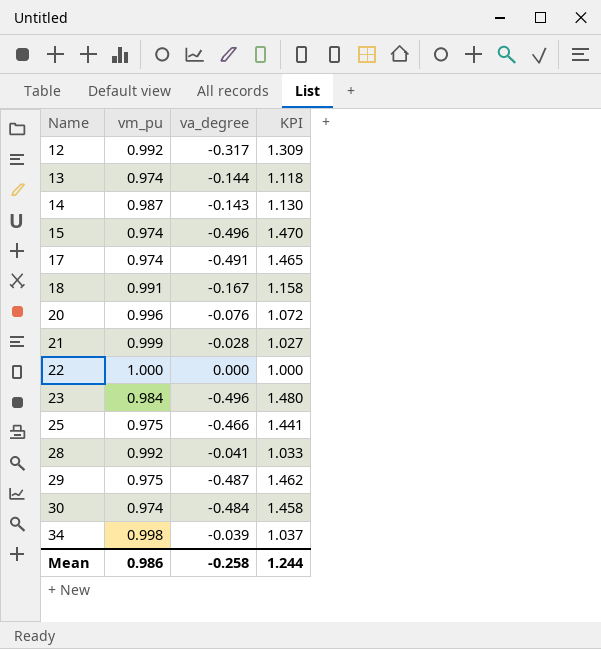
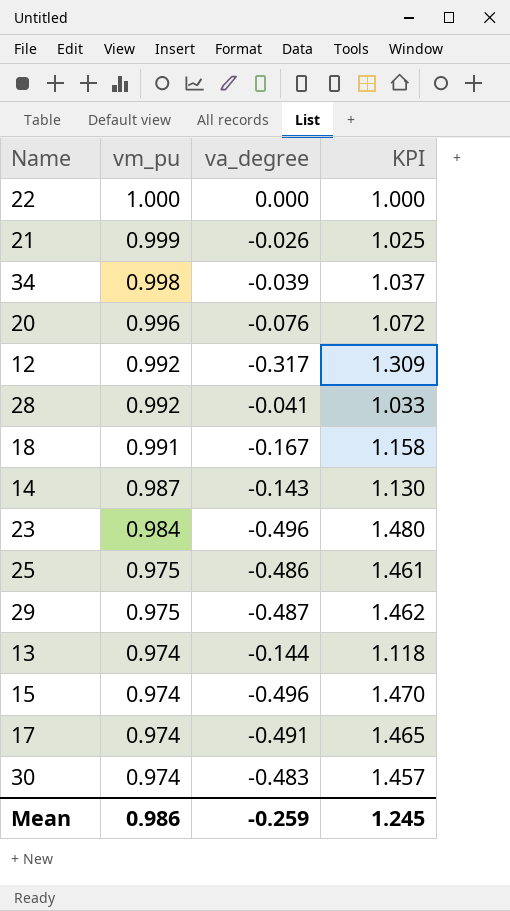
row order: Name ascending -> vm_pu descending
21 | va_degree: -0.028 -> -0.026
21 | KPI: 1.027 -> 1.025
25 | va_degree: -0.466 -> -0.486
25 | KPI: 1.441 -> 1.461
30 | va_degree: -0.484 -> -0.483
30 | KPI: 1.458 -> 1.457
Mean | va_degree: -0.258 -> -0.259
Mean | KPI: 1.244 -> 1.245

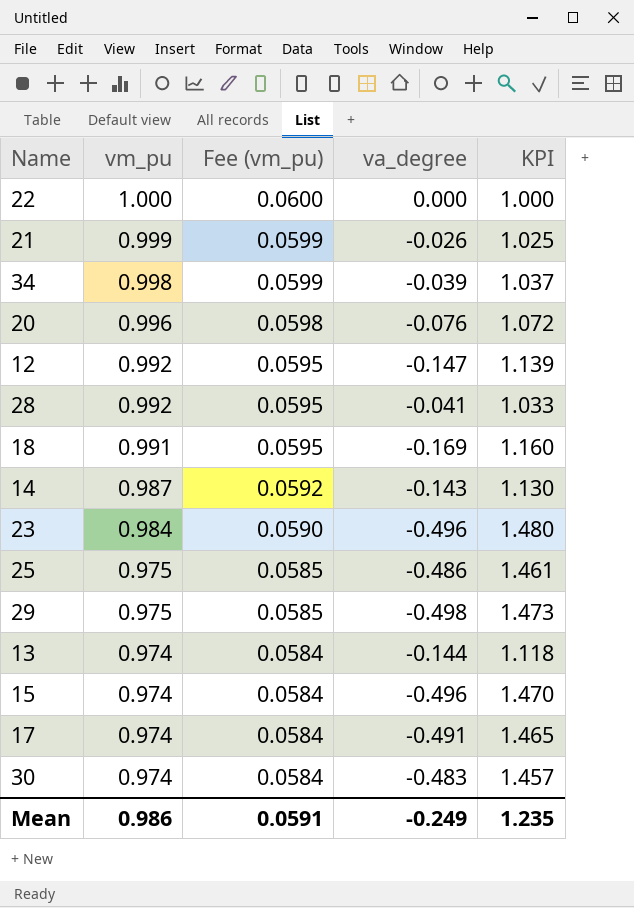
column Fee (vm_pu) | formula: none -> [vm_pu] * 0.06
12 | va_degree: -0.317 -> -0.147
12 | KPI: 1.309 -> 1.139
18 | va_degree: -0.167 -> -0.169
18 | KPI: 1.158 -> 1.160
29 | va_degree: -0.487 -> -0.498
29 | KPI: 1.462 -> 1.473
Mean | va_degree: -0.259 -> -0.249
Mean | KPI: 1.245 -> 1.235

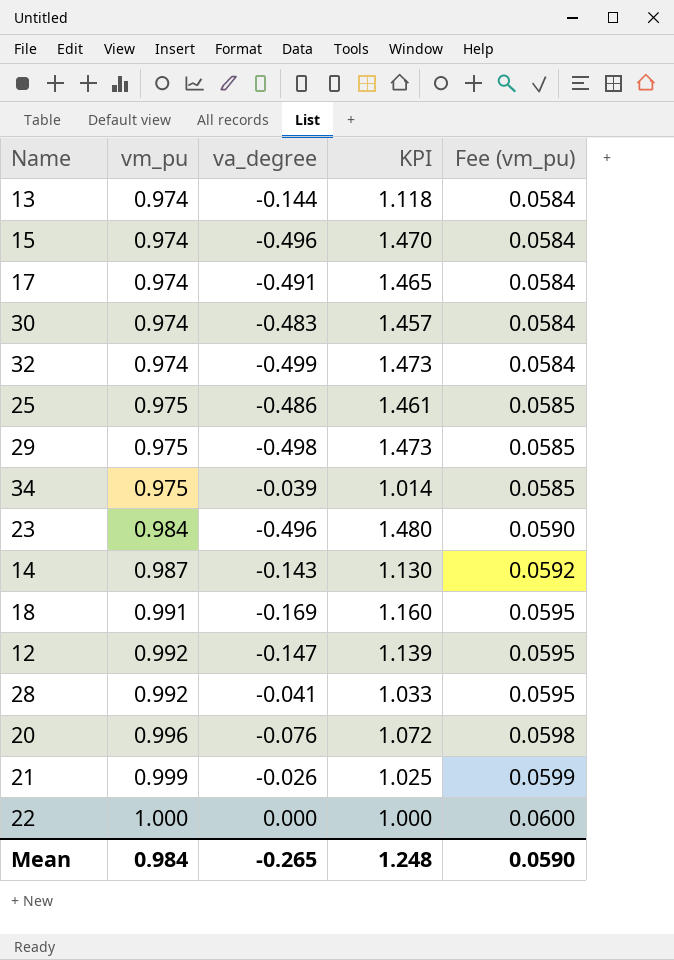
row order: vm_pu descending -> vm_pu ascending
column Fee (vm_pu) | position: 3 -> 5
row 32: none -> 0.974 | -0.499 | 1.473 | 0.0584
34 | vm_pu: 0.998 -> 0.975
34 | KPI: 1.037 -> 1.014
34 | Fee (vm_pu): 0.0599 -> 0.0585
Mean | vm_pu: 0.986 -> 0.984
Mean | va_degree: -0.249 -> -0.265
Mean | KPI: 1.235 -> 1.248
Mean | Fee (vm_pu): 0.0591 -> 0.0590

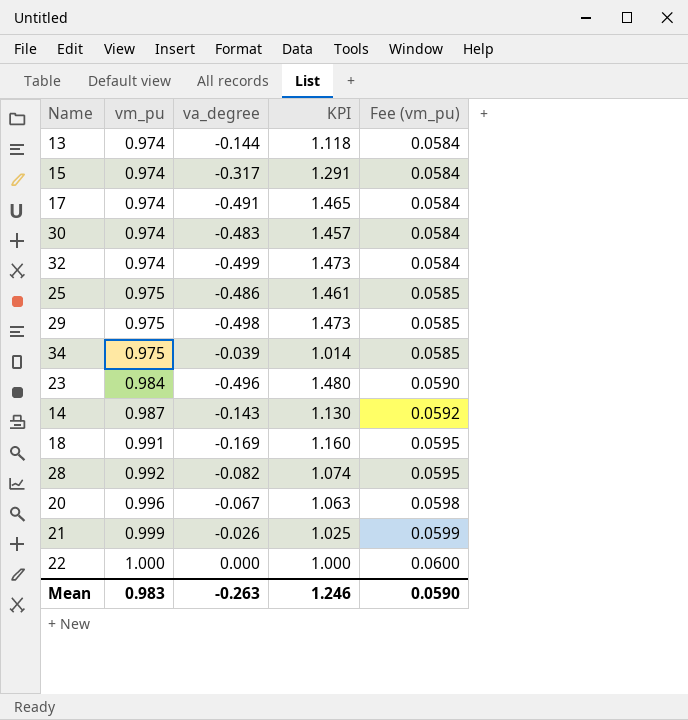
row 12: 0.992 | -0.147 | 1.139 | 0.0595 -> none
15 | va_degree: -0.496 -> -0.317
15 | KPI: 1.470 -> 1.291
28 | va_degree: -0.041 -> -0.082
28 | KPI: 1.033 -> 1.074
20 | va_degree: -0.076 -> -0.067
20 | KPI: 1.072 -> 1.063
Mean | vm_pu: 0.984 -> 0.983
Mean | va_degree: -0.265 -> -0.263
Mean | KPI: 1.248 -> 1.246

